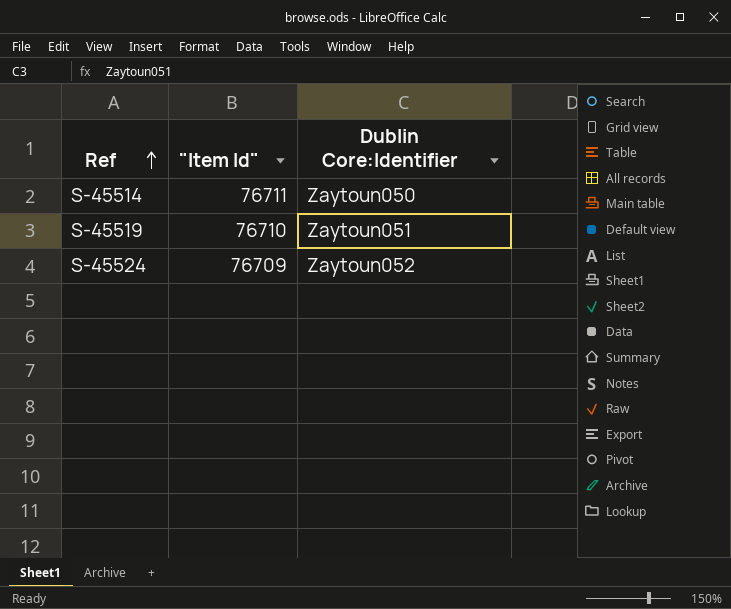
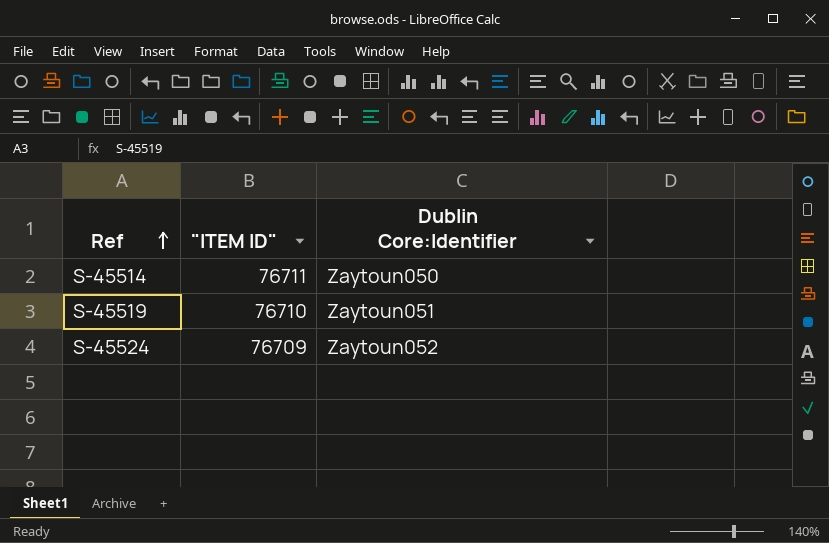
column name: "Item Id" -> "ITEM ID"

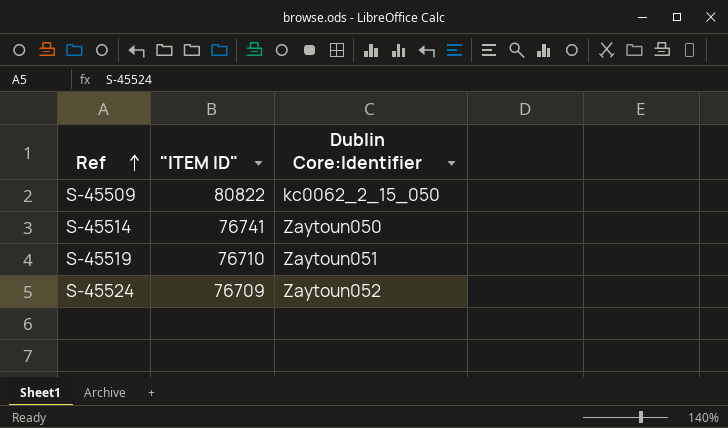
row S-45509: none -> 80822 | kc0062_2_15_050
S-45514 | "ITEM ID": 76711 -> 76741

